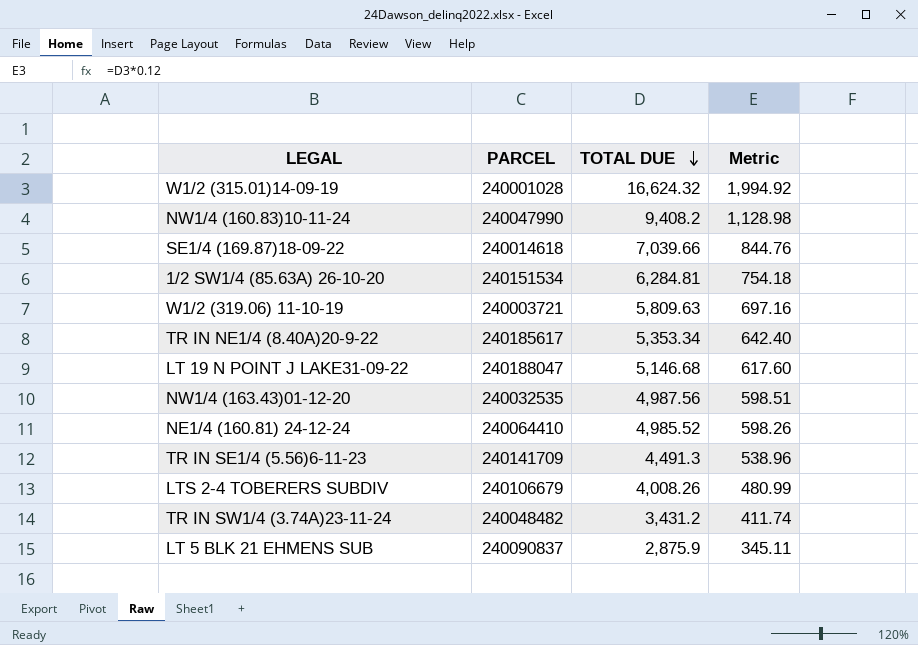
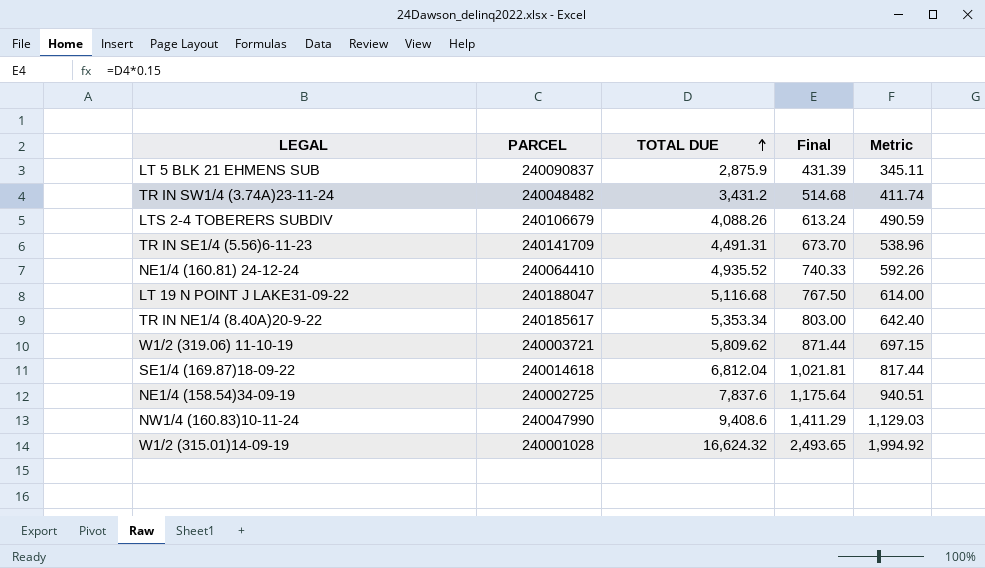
row order: TOTAL DUE descending -> TOTAL DUE ascending
column Final | formula: none -> [TOTAL DUE] * 0.15
row 1/2 SW1/4 (85.63A) 26-10-20: 240151534 | 6,284.81 | 754.18 -> none
row NW1/4 (163.43)01-12-20: 240032535 | 4,987.56 | 598.51 -> none
LTS 2-4 TOBERERS SUBDIV | TOTAL DUE: 4,008.26 -> 4,088.26
LTS 2-4 TOBERERS SUBDIV | Metric: 480.99 -> 490.59
TR IN SE1/4 (5.56)6-11-23 | TOTAL DUE: 4,491.3 -> 4,491.31
NE1/4 (160.81) 24-12-24 | TOTAL DUE: 4,985.52 -> 4,935.52
NE1/4 (160.81) 24-12-24 | Metric: 598.26 -> 592.26
LT 19 N POINT J LAKE31-09-22 | TOTAL DUE: 5,146.68 -> 5,116.68
LT 19 N POINT J LAKE31-09-22 | Metric: 617.60 -> 614.00
W1/2 (319.06) 11-10-19 | TOTAL DUE: 5,809.63 -> 5,809.62
W1/2 (319.06) 11-10-19 | Metric: 697.16 -> 697.15
SE1/4 (169.87)18-09-22 | TOTAL DUE: 7,039.66 -> 6,812.04
SE1/4 (169.87)18-09-22 | Metric: 844.76 -> 817.44
row NE1/4 (158.54)34-09-19: none -> 240002725 | 7,837.6 | 1,175.64 | 940.51
NW1/4 (160.83)10-11-24 | TOTAL DUE: 9,408.2 -> 9,408.6
NW1/4 (160.83)10-11-24 | Metric: 1,128.98 -> 1,129.03

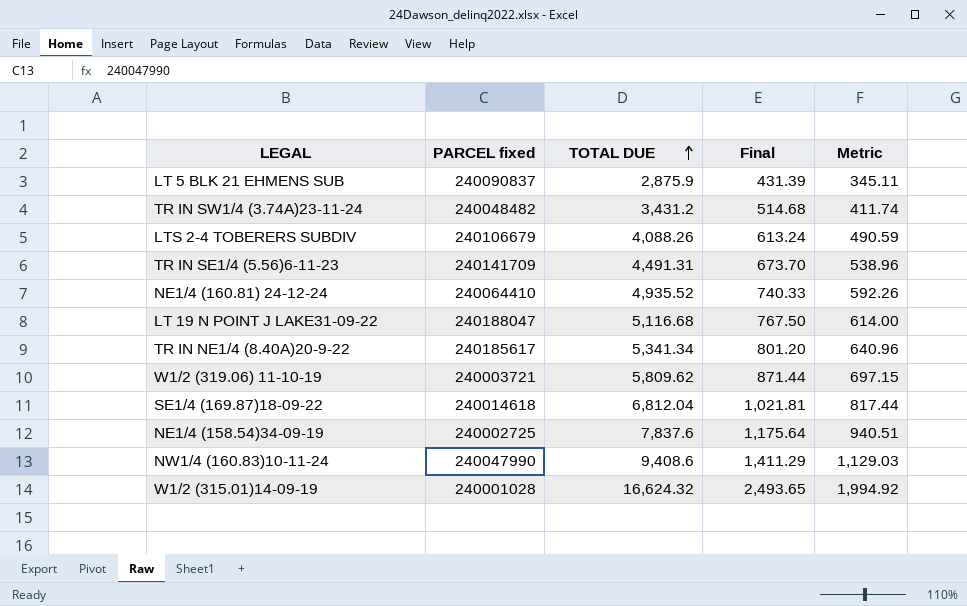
column name: PARCEL -> PARCEL fixed
TR IN NE1/4 (8.40A)20-9-22 | TOTAL DUE: 5,353.34 -> 5,341.34
TR IN NE1/4 (8.40A)20-9-22 | Final: 803.00 -> 801.20
TR IN NE1/4 (8.40A)20-9-22 | Metric: 642.40 -> 640.96

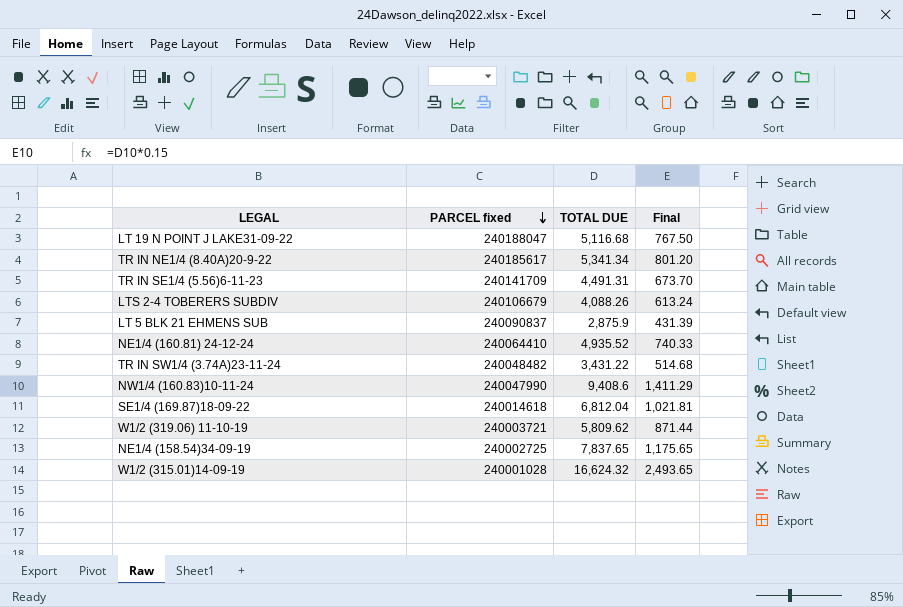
row order: TOTAL DUE ascending -> PARCEL fixed descending
column Metric | formula: [TOTAL DUE] * 0.12 -> none
TR IN SW1/4 (3.74A)23-11-24 | TOTAL DUE: 3,431.2 -> 3,431.22
NE1/4 (158.54)34-09-19 | TOTAL DUE: 7,837.6 -> 7,837.65
NE1/4 (158.54)34-09-19 | Final: 1,175.64 -> 1,175.65

